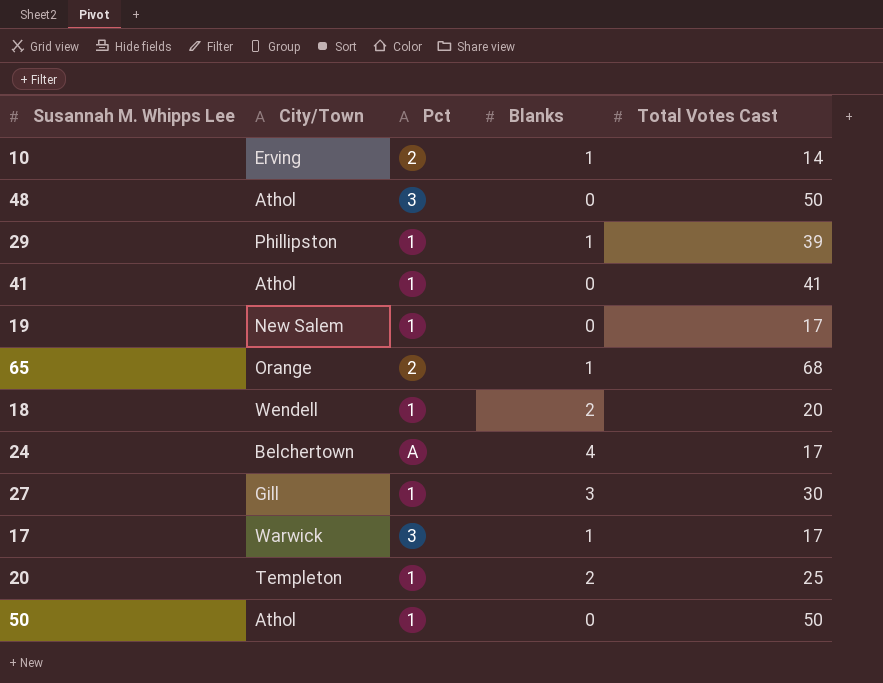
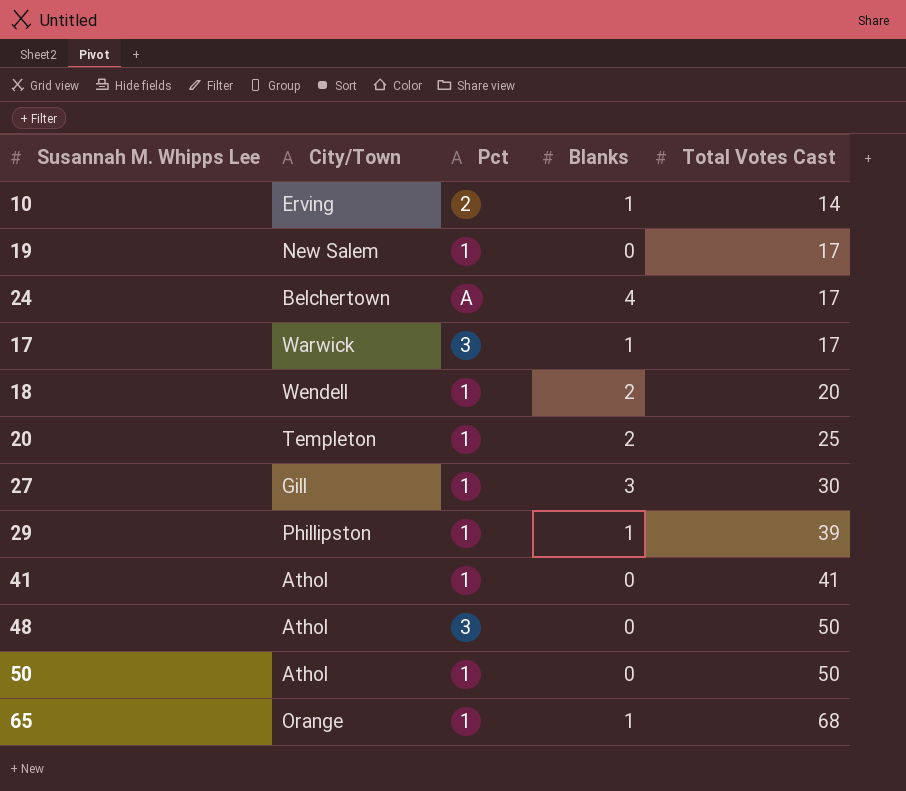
row order: none -> Total Votes Cast ascending
65 | Pct: 2 -> 1

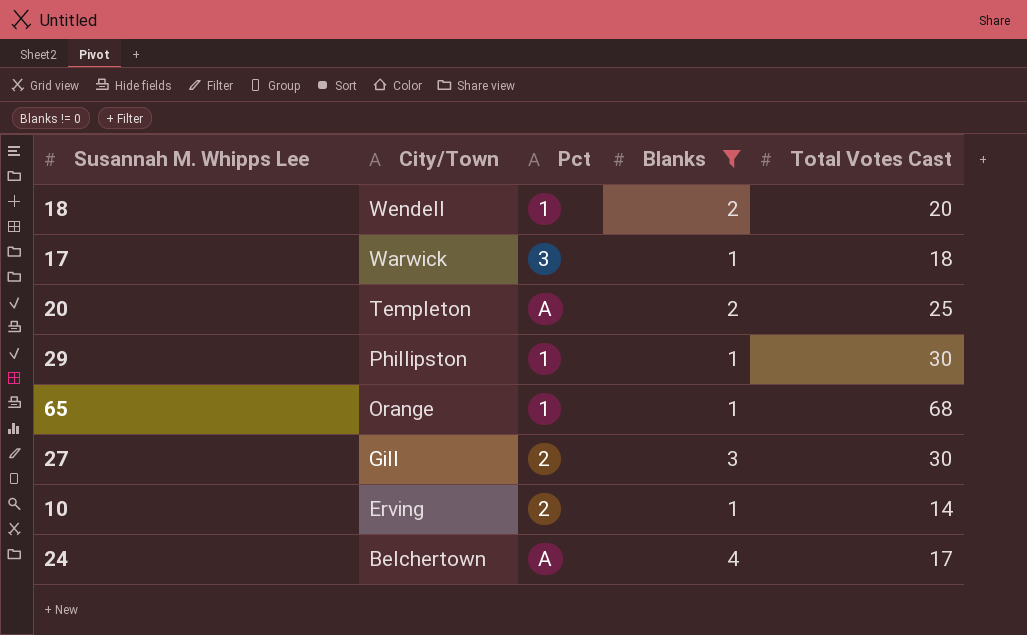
filter: none -> Blanks != 0
row order: Total Votes Cast ascending -> City/Town descending
17 | Total Votes Cast: 17 -> 18
20 | Pct: 1 -> A
29 | Total Votes Cast: 39 -> 30
27 | Pct: 1 -> 2

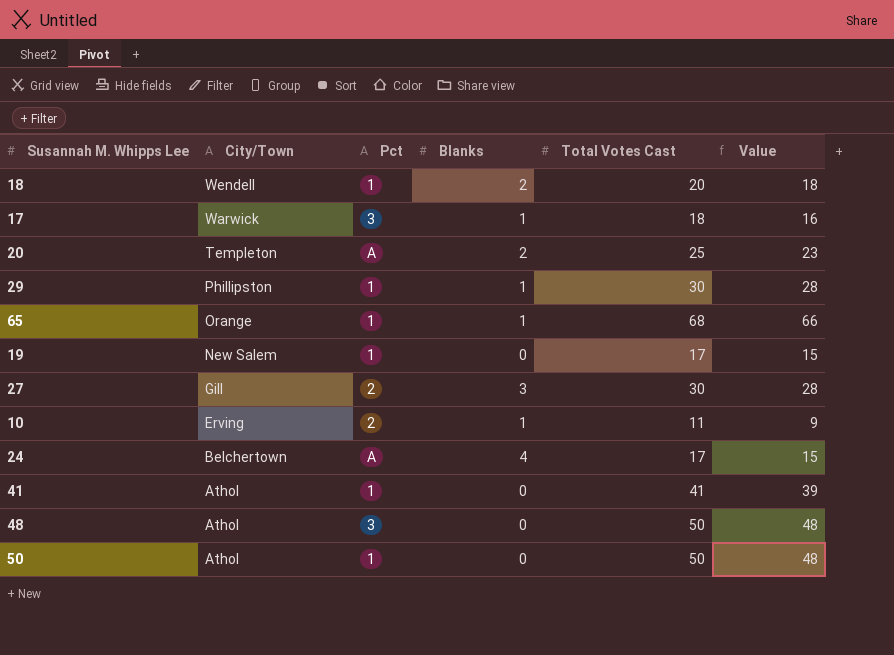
filter: Blanks != 0 -> none
column Value | formula: none -> [Total Votes Cast] - 2
10 | Total Votes Cast: 14 -> 11

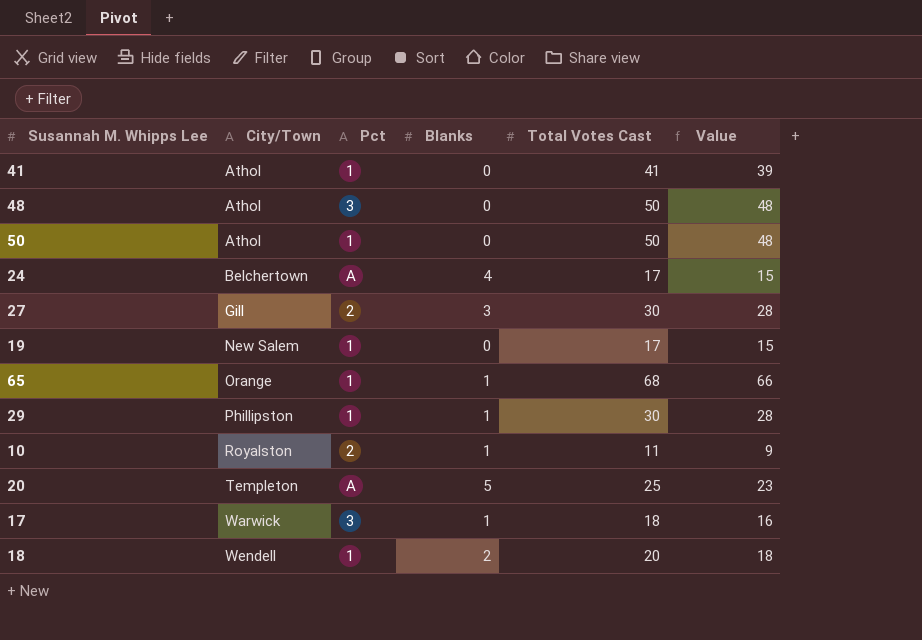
row order: City/Town descending -> City/Town ascending
10 | City/Town: Erving -> Royalston
20 | Blanks: 2 -> 5

